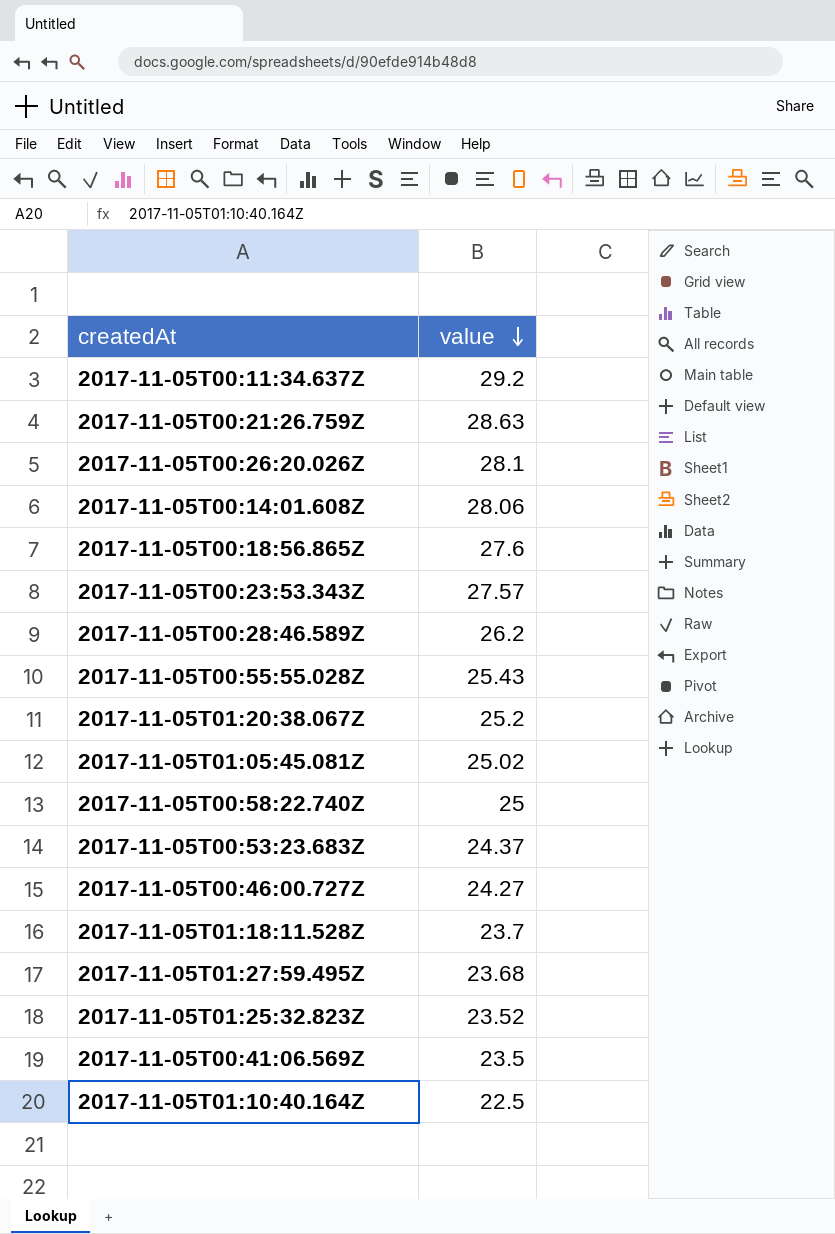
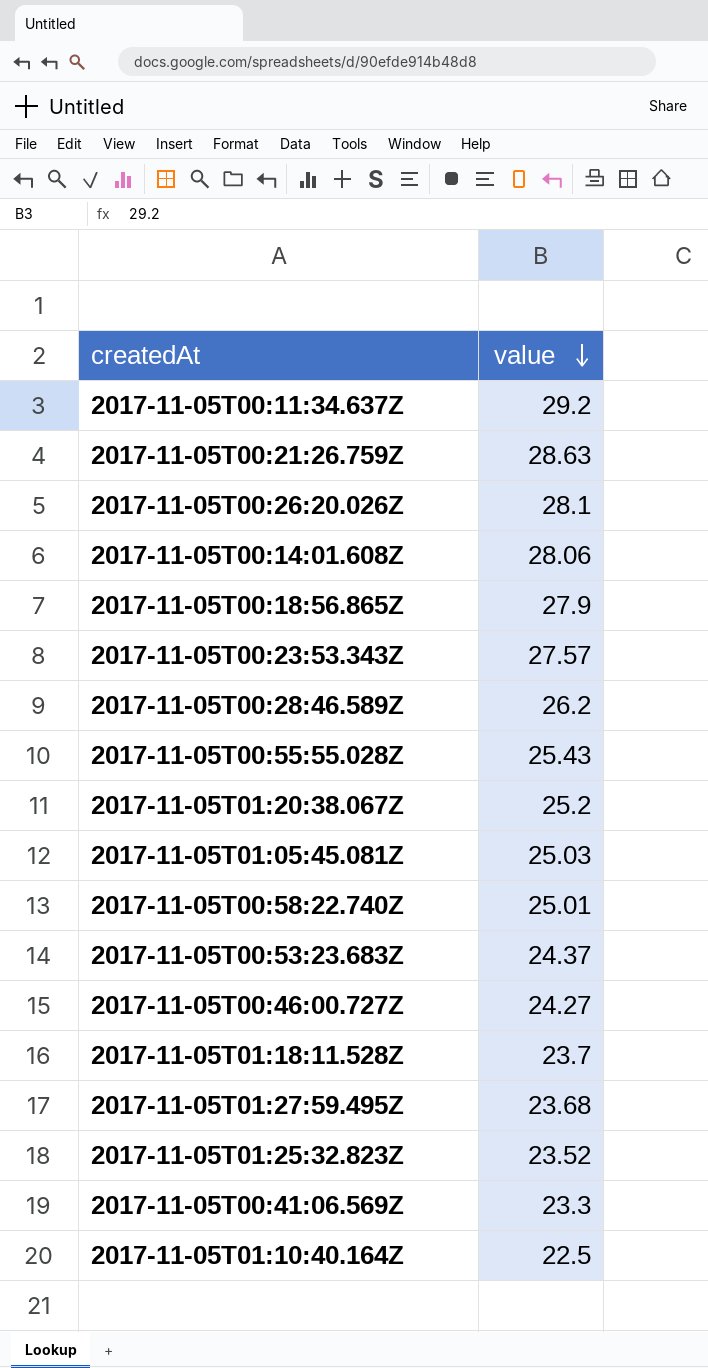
2017-11-05T00:18:56.865Z | value: 27.6 -> 27.9
2017-11-05T01:05:45.081Z | value: 25.02 -> 25.03
2017-11-05T00:58:22.740Z | value: 25 -> 25.01
2017-11-05T00:41:06.569Z | value: 23.5 -> 23.3

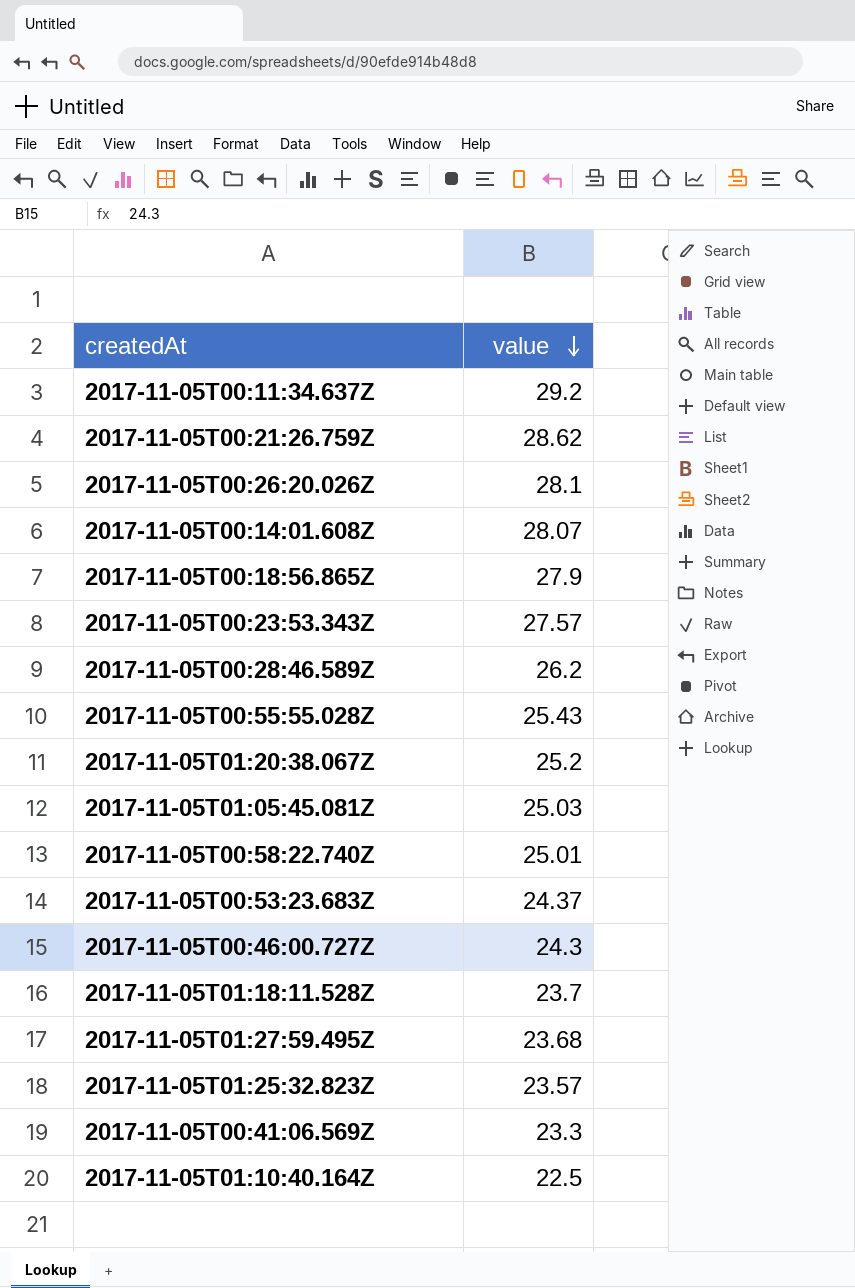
2017-11-05T00:21:26.759Z | value: 28.63 -> 28.62
2017-11-05T00:14:01.608Z | value: 28.06 -> 28.07
2017-11-05T00:46:00.727Z | value: 24.27 -> 24.3
2017-11-05T01:25:32.823Z | value: 23.52 -> 23.57

